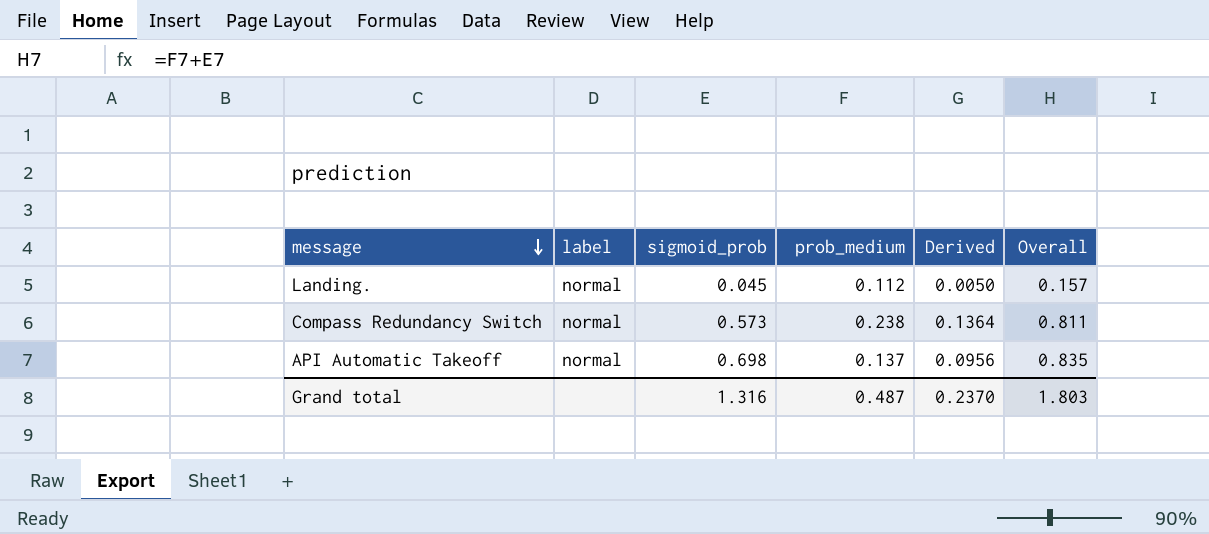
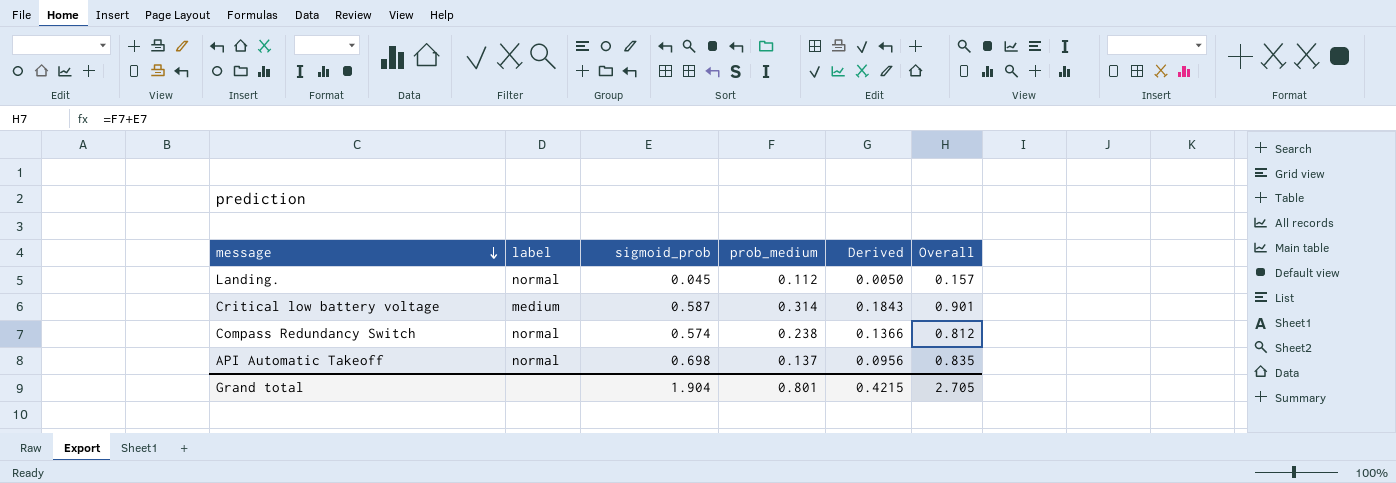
row Critical low battery voltage: none -> medium | 0.587 | 0.314 | 0.1843 | 0.901
Compass Redundancy Switch | sigmoid_prob: 0.573 -> 0.574
Compass Redundancy Switch | Derived: 0.1364 -> 0.1366
Compass Redundancy Switch | Overall: 0.811 -> 0.812
Grand total | sigmoid_prob: 1.316 -> 1.904
Grand total | prob_medium: 0.487 -> 0.801
Grand total | Derived: 0.2370 -> 0.4215
Grand total | Overall: 1.803 -> 2.705

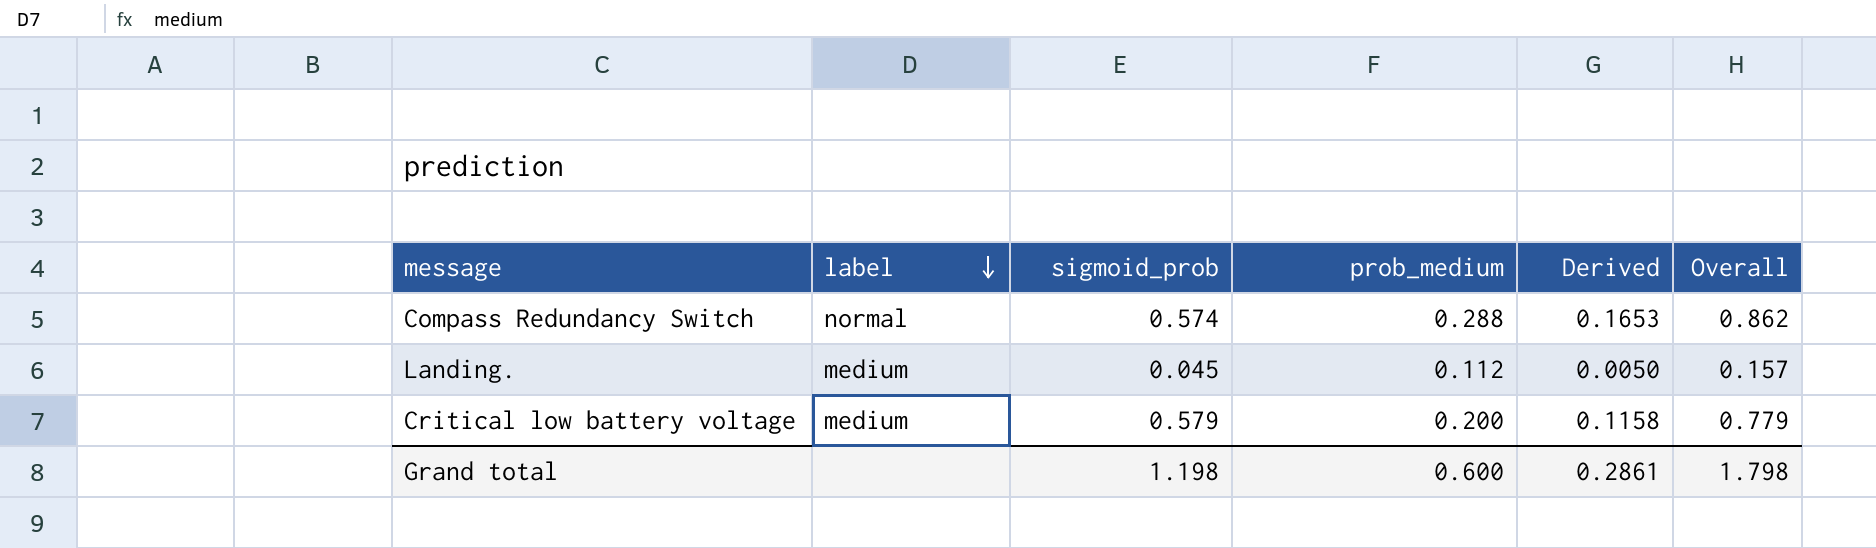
row order: message descending -> label descending
row API Automatic Takeoff: normal | 0.698 | 0.137 | 0.0956 | 0.835 -> none
Compass Redundancy Switch | prob_medium: 0.238 -> 0.288
Compass Redundancy Switch | Derived: 0.1366 -> 0.1653
Compass Redundancy Switch | Overall: 0.812 -> 0.862
Landing. | label: normal -> medium
Critical low battery voltage | sigmoid_prob: 0.587 -> 0.579
Critical low battery voltage | prob_medium: 0.314 -> 0.200
Critical low battery voltage | Derived: 0.1843 -> 0.1158
Critical low battery voltage | Overall: 0.901 -> 0.779
Grand total | sigmoid_prob: 1.904 -> 1.198
Grand total | prob_medium: 0.801 -> 0.600
Grand total | Derived: 0.4215 -> 0.2861
Grand total | Overall: 2.705 -> 1.798

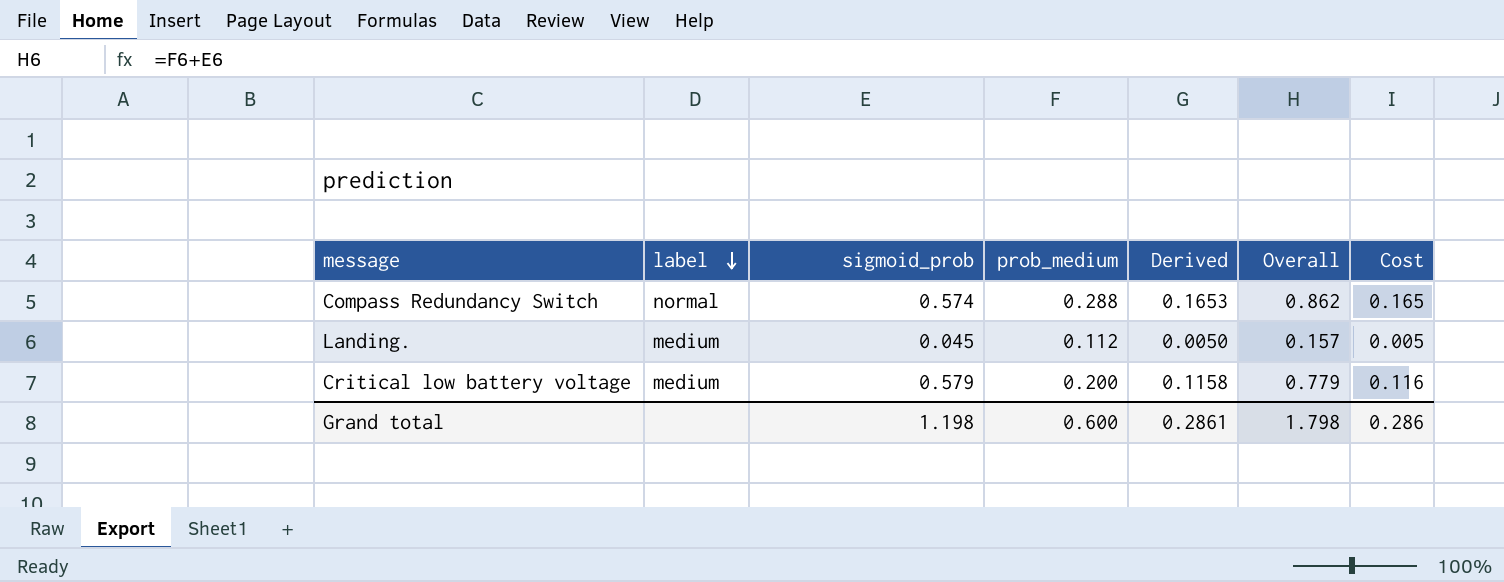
column Cost | formula: none -> [sigmoid_prob] * [prob_medium]

